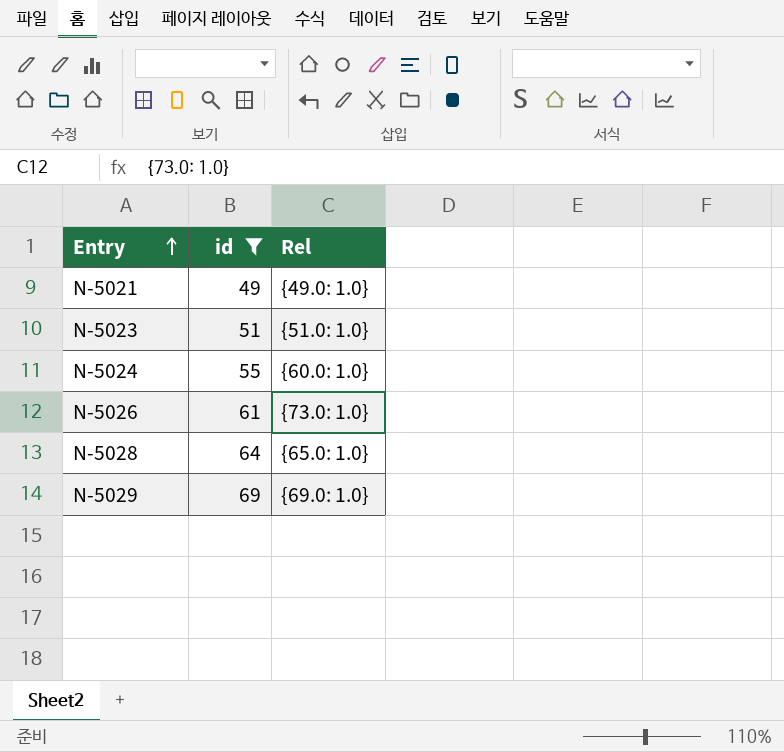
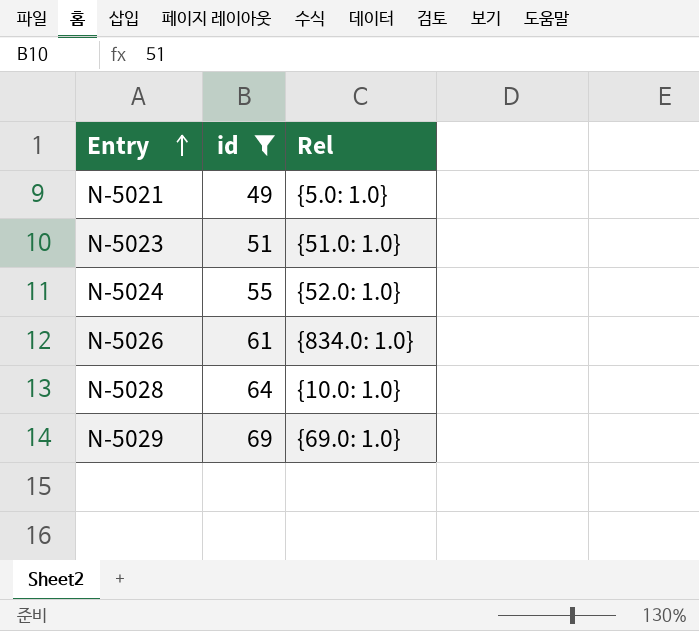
N-5021 | Rel: {49.0: 1.0} -> {5.0: 1.0}
N-5024 | Rel: {60.0: 1.0} -> {52.0: 1.0}
N-5026 | Rel: {73.0: 1.0} -> {834.0: 1.0}
N-5028 | Rel: {65.0: 1.0} -> {10.0: 1.0}

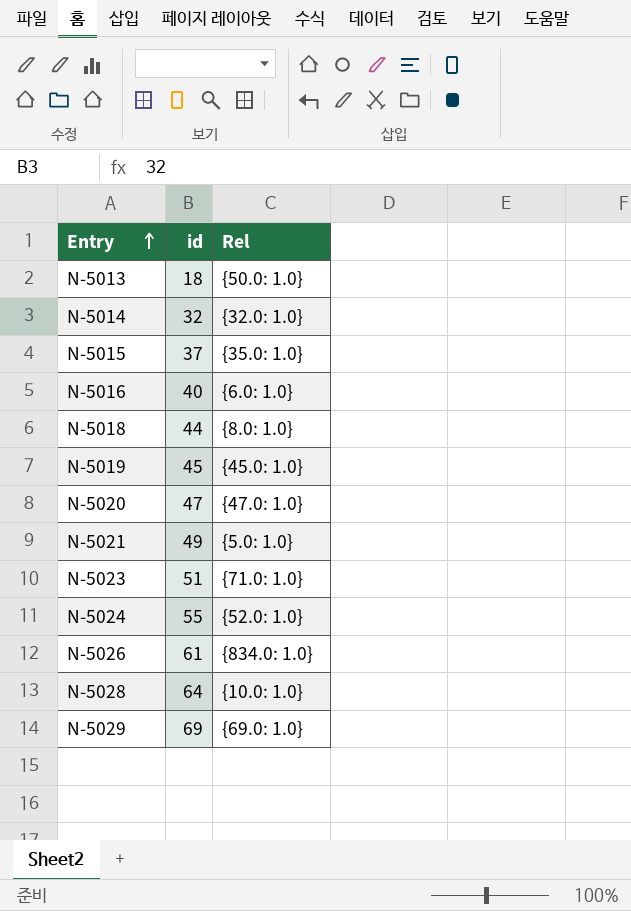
filter: id >= 49 -> none
N-5023 | Rel: {51.0: 1.0} -> {71.0: 1.0}

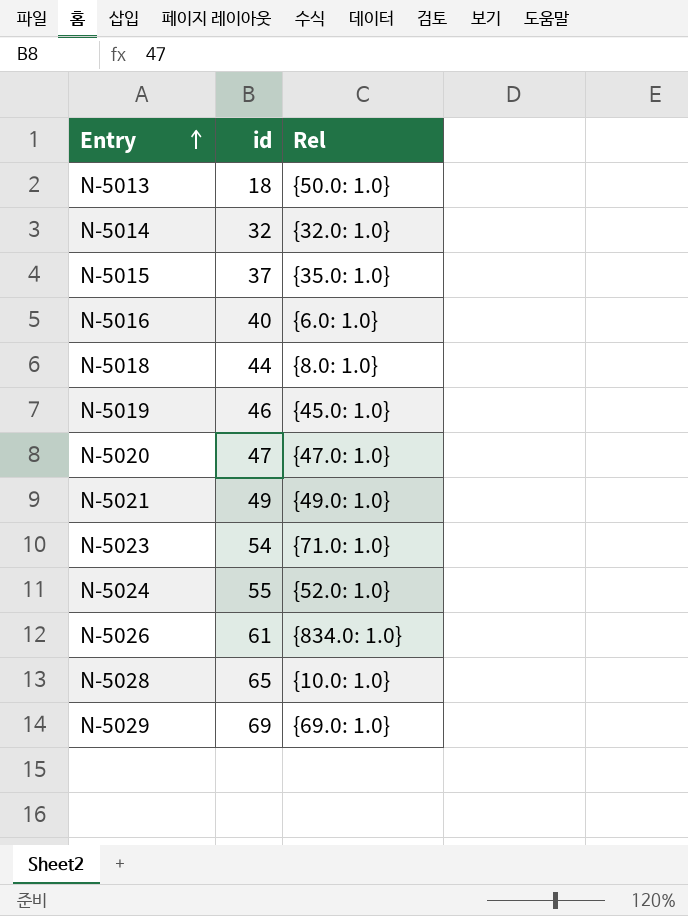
N-5019 | id: 45 -> 46
N-5021 | Rel: {5.0: 1.0} -> {49.0: 1.0}
N-5023 | id: 51 -> 54
N-5028 | id: 64 -> 65

